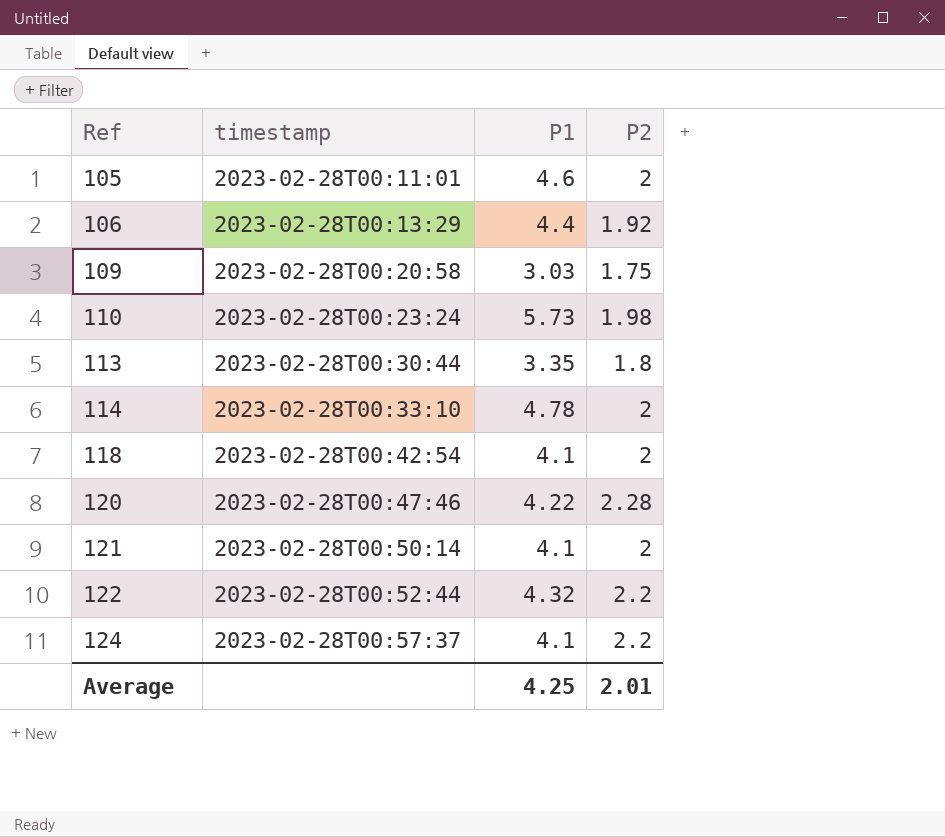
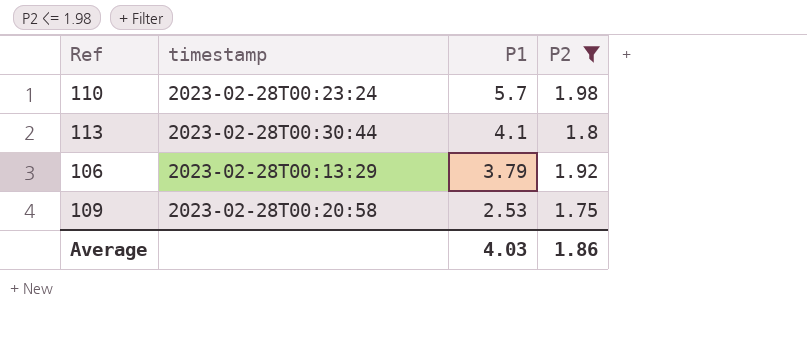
filter: none -> P2 <= 1.98
row order: Ref ascending -> P1 descending
110 | P1: 5.73 -> 5.7
113 | P1: 3.35 -> 4.1
106 | P1: 4.4 -> 3.79
109 | P1: 3.03 -> 2.53
Average | P1: 4.25 -> 4.03
Average | P2: 2.01 -> 1.86

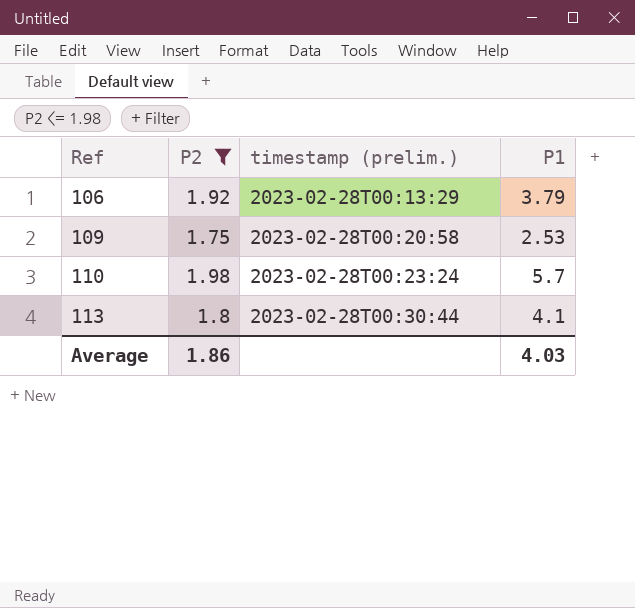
row order: P1 descending -> Ref ascending
column P2 | position: 4 -> 2
column name: timestamp -> timestamp (prelim.)

